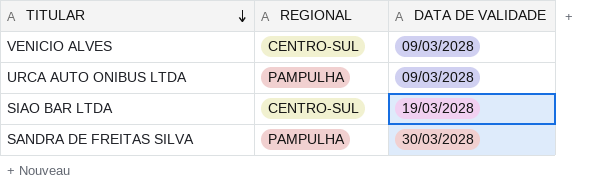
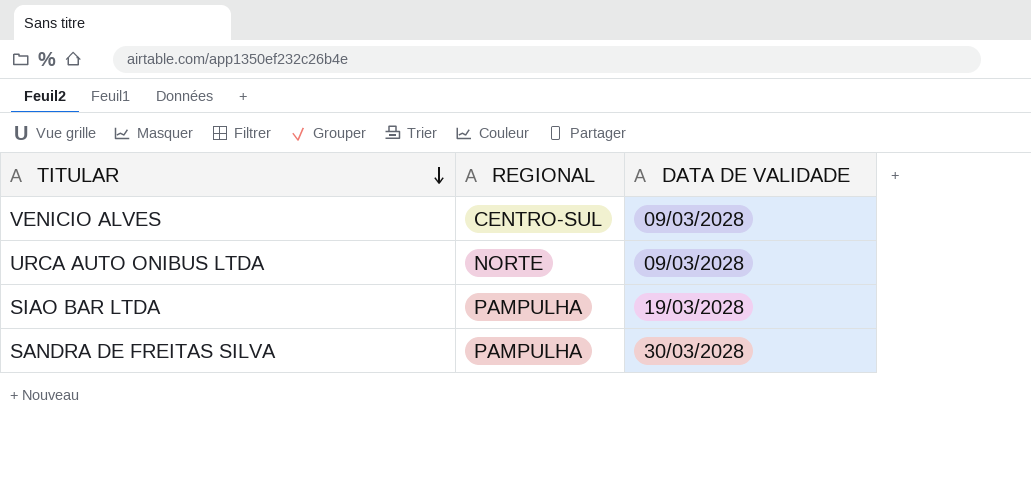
URCA AUTO ONIBUS LTDA | REGIONAL: PAMPULHA -> NORTE
SIAO BAR LTDA | REGIONAL: CENTRO-SUL -> PAMPULHA

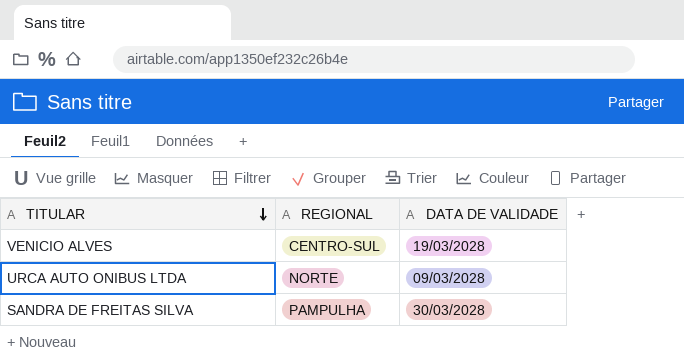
row SIAO BAR LTDA: PAMPULHA | 19/03/2028 -> none
VENICIO ALVES | DATA DE VALIDADE: 09/03/2028 -> 19/03/2028

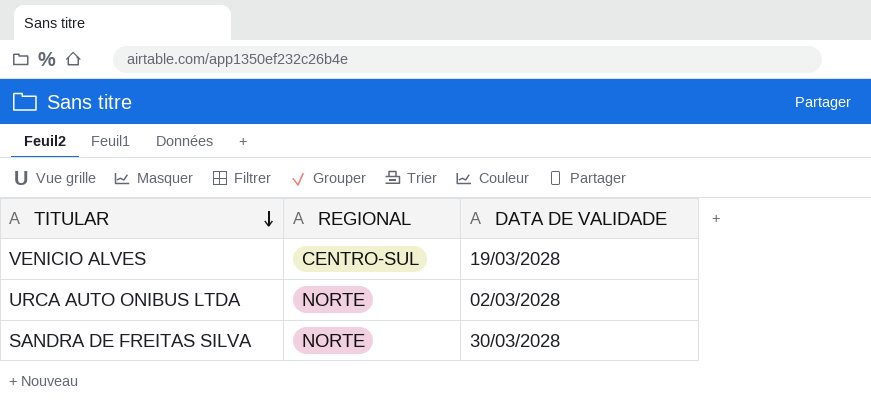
URCA AUTO ONIBUS LTDA | DATA DE VALIDADE: 09/03/2028 -> 02/03/2028
SANDRA DE FREITAS SILVA | REGIONAL: PAMPULHA -> NORTE

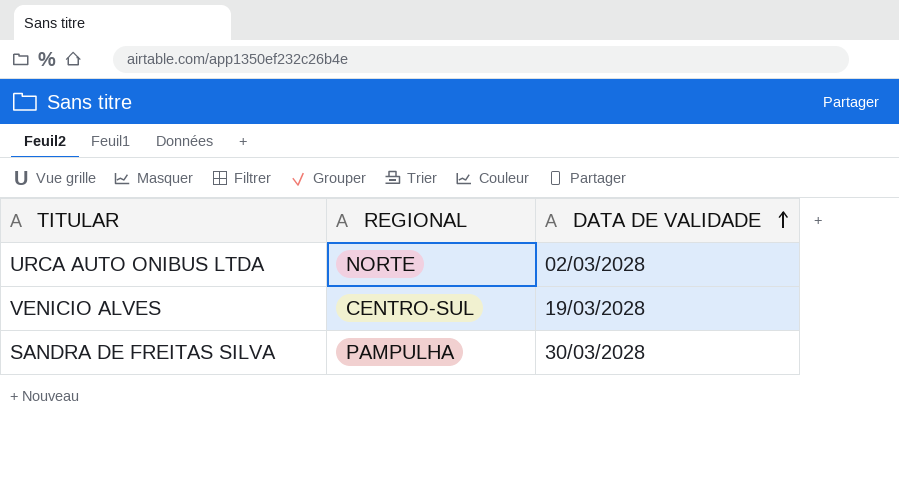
row order: TITULAR descending -> DATA DE VALIDADE ascending
SANDRA DE FREITAS SILVA | REGIONAL: NORTE -> PAMPULHA

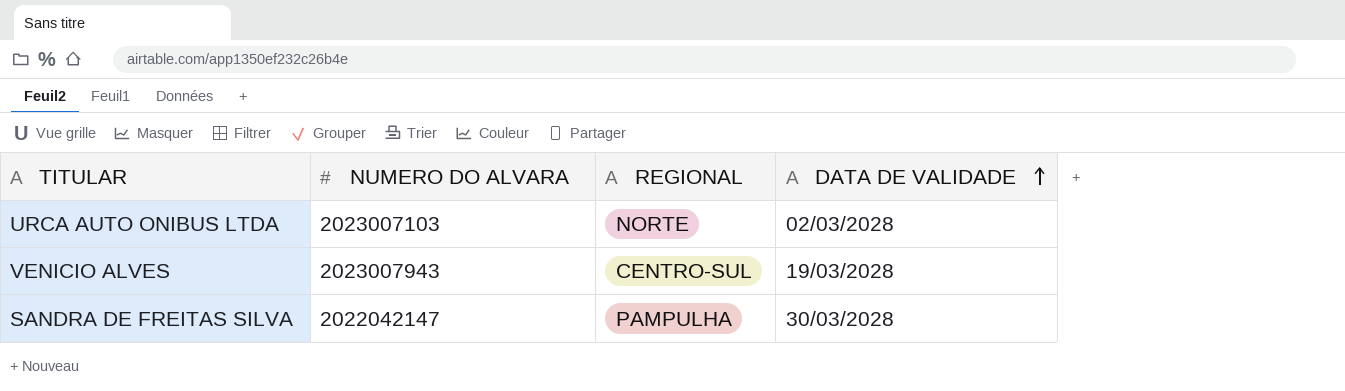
column NUMERO DO ALVARA | position: none -> 2

